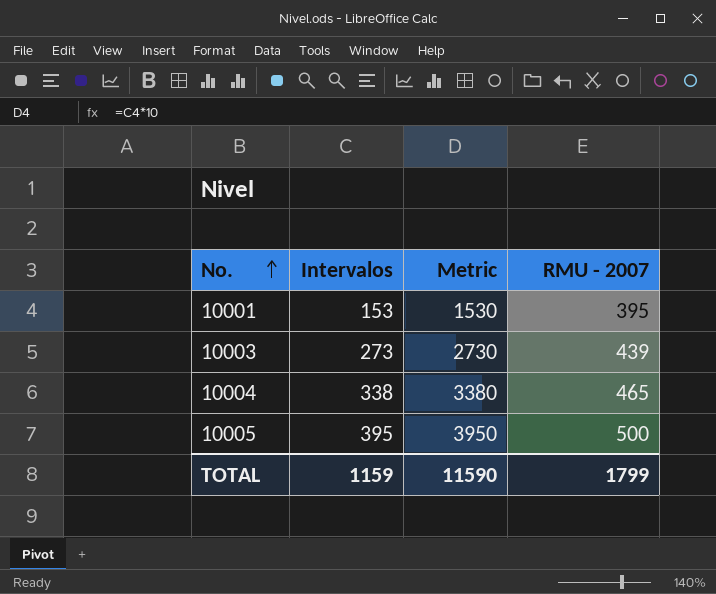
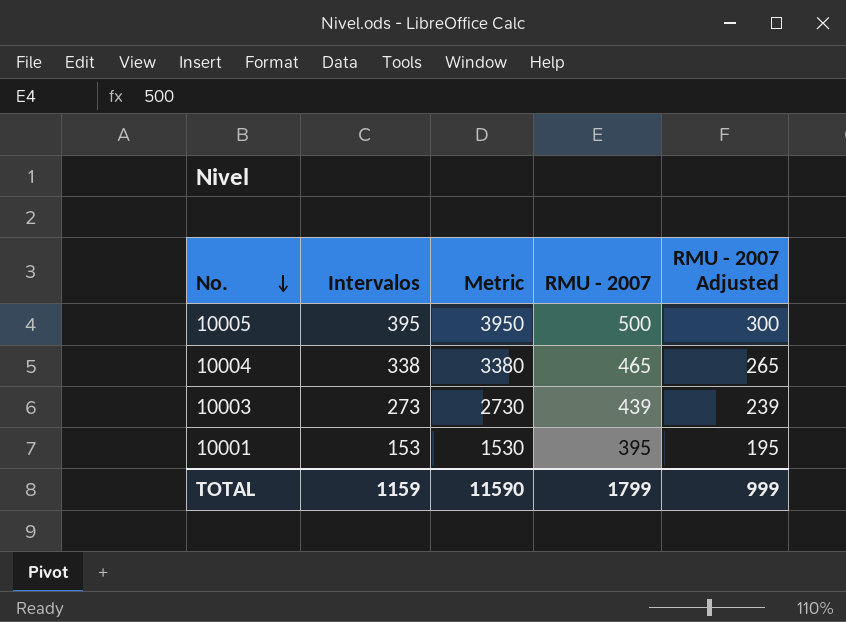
row order: No. ascending -> No. descending
column RMU - 2007 Adjusted | formula: none -> [RMU - 2007] - 200

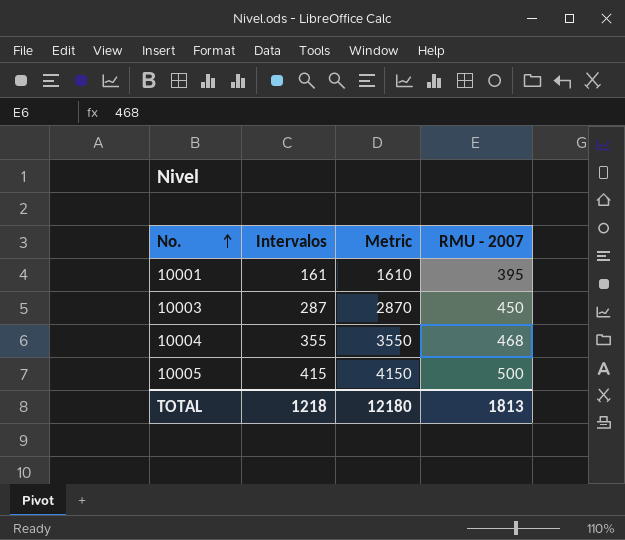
row order: No. descending -> No. ascending
column RMU - 2007 Adjusted | formula: [RMU - 2007] - 200 -> none
10001 | Intervalos: 153 -> 161
10001 | Metric: 1530 -> 1610
10003 | Intervalos: 273 -> 287
10003 | Metric: 2730 -> 2870
10003 | RMU - 2007: 439 -> 450
10004 | Intervalos: 338 -> 355
10004 | Metric: 3380 -> 3550
10004 | RMU - 2007: 465 -> 468
10005 | Intervalos: 395 -> 415
10005 | Metric: 3950 -> 4150
TOTAL | Intervalos: 1159 -> 1218
TOTAL | Metric: 11590 -> 12180
TOTAL | RMU - 2007: 1799 -> 1813

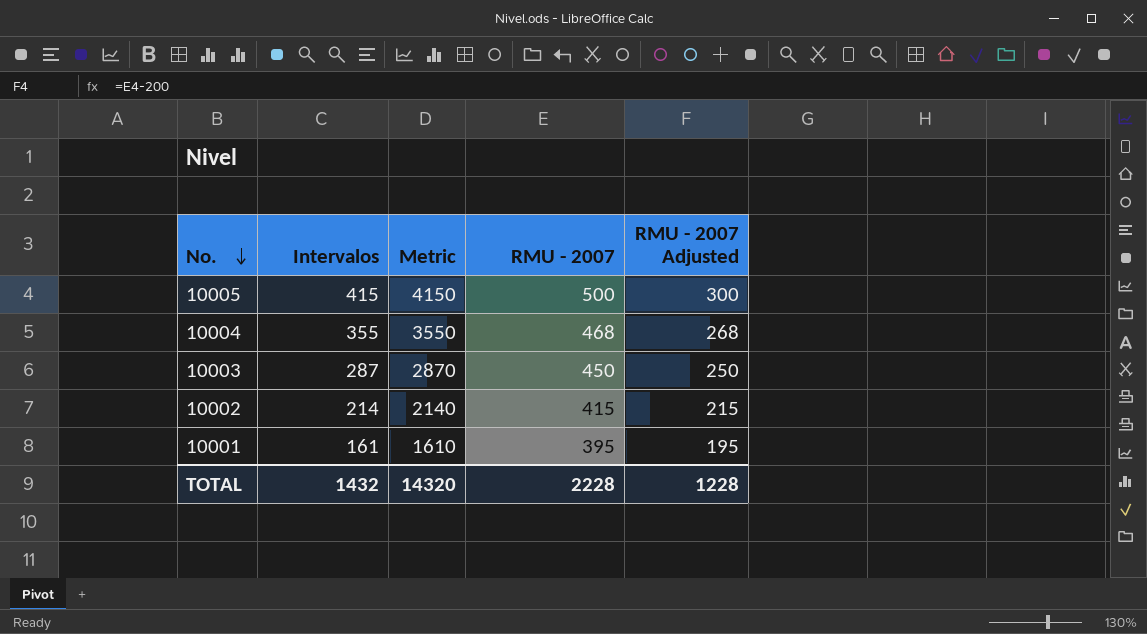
row order: No. ascending -> No. descending
column RMU - 2007 Adjusted | formula: none -> [RMU - 2007] - 200
row 10002: none -> 214 | 2140 | 415 | 215
TOTAL | Intervalos: 1218 -> 1432
TOTAL | Metric: 12180 -> 14320
TOTAL | RMU - 2007: 1813 -> 2228

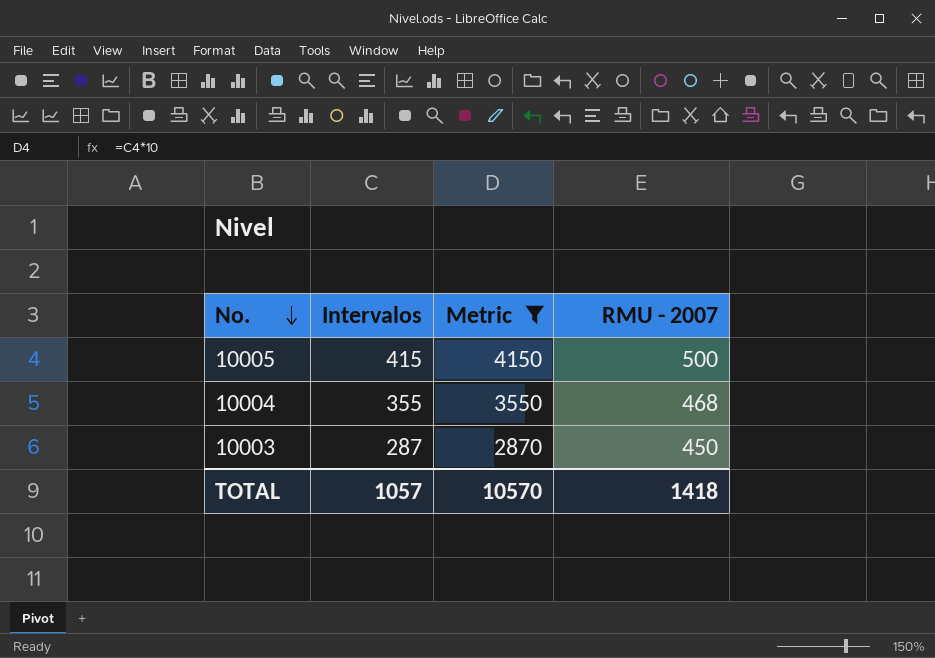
filter: none -> Metric >= 2870
column RMU - 2007 Adjusted | formula: [RMU - 2007] - 200 -> none
TOTAL | Intervalos: 1432 -> 1057
TOTAL | Metric: 14320 -> 10570
TOTAL | RMU - 2007: 2228 -> 1418

